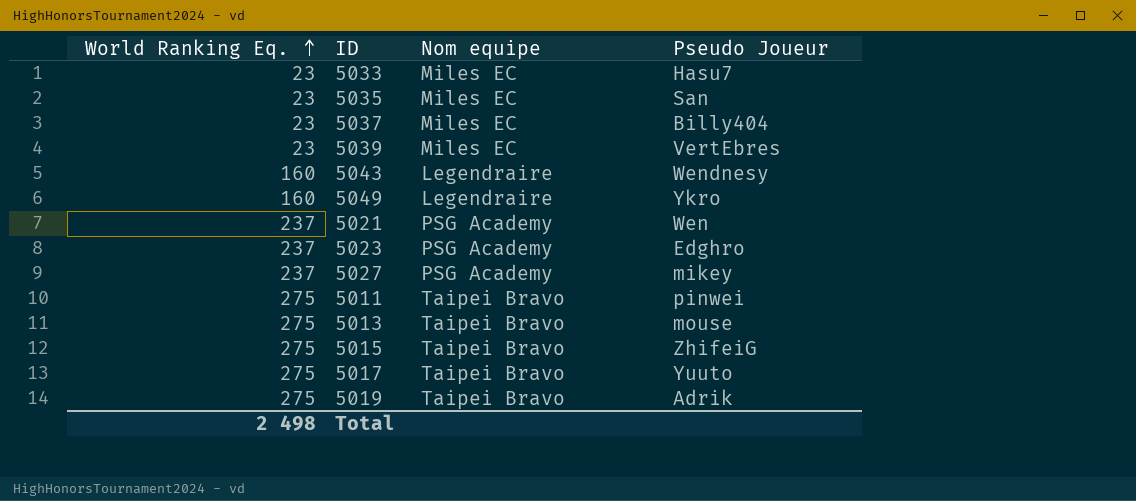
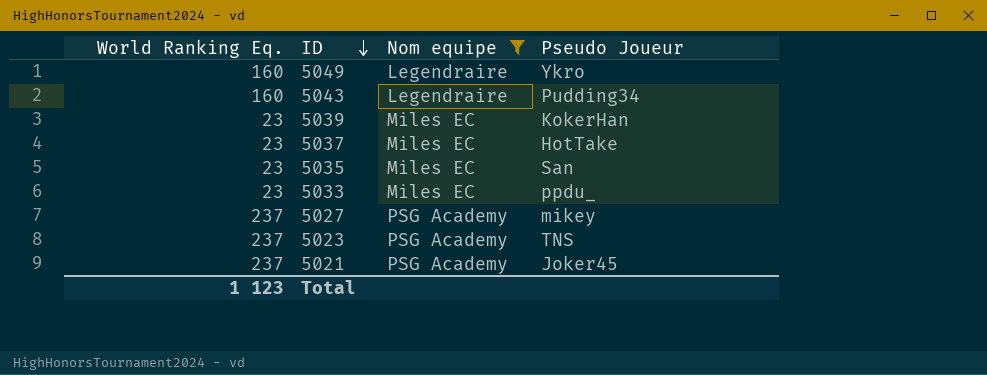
filter: none -> Nom equipe != Taipei Bravo
row order: World Ranking Eq. ascending -> ID descending
5043 | Pseudo Joueur: Wendnesy -> Pudding34
5039 | Pseudo Joueur: VertEbres -> KokerHan
5037 | Pseudo Joueur: Billy404 -> HotTake
5033 | Pseudo Joueur: Hasu7 -> ppdu_
5023 | Pseudo Joueur: Edghro -> TNS
5021 | Pseudo Joueur: Wen -> Joker45
Total | World Ranking Eq.: 2 498 -> 1 123

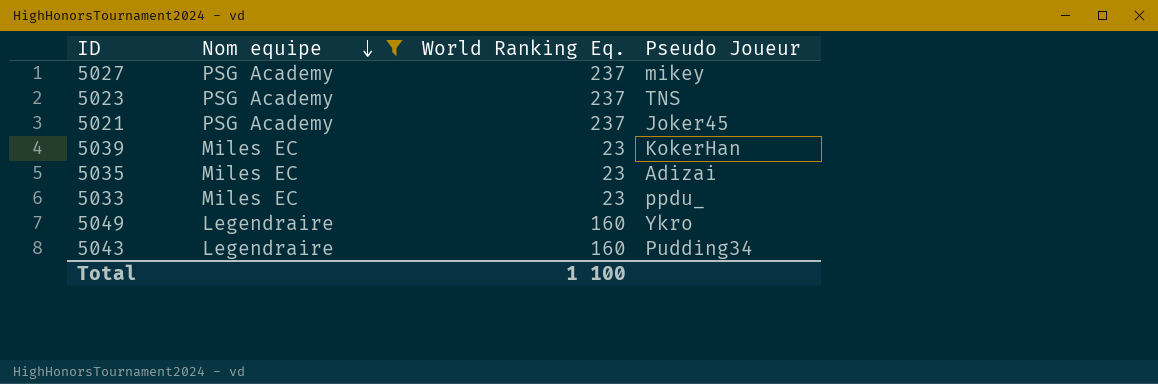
row order: ID descending -> Nom equipe descending
column World Ranking Eq. | position: 1 -> 3
row 5037: 23 | Miles EC | HotTake -> none
5035 | Pseudo Joueur: San -> Adizai
Total | World Ranking Eq.: 1 123 -> 1 100

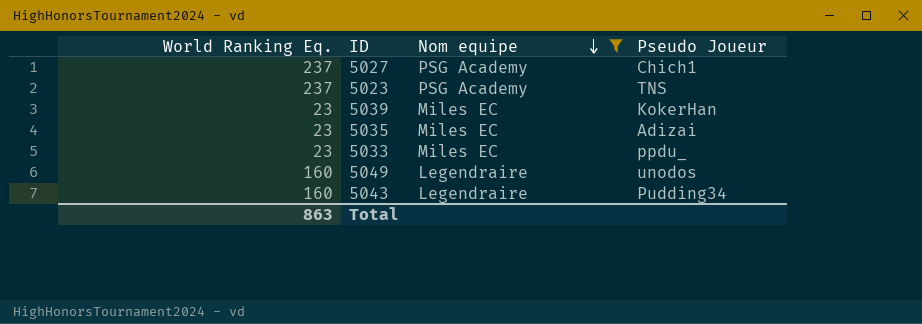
column World Ranking Eq. | position: 3 -> 1
row 5021: PSG Academy | 237 | Joker45 -> none
5027 | Pseudo Joueur: mikey -> Chich1
5049 | Pseudo Joueur: Ykro -> unodos
Total | World Ranking Eq.: 1 100 -> 863

